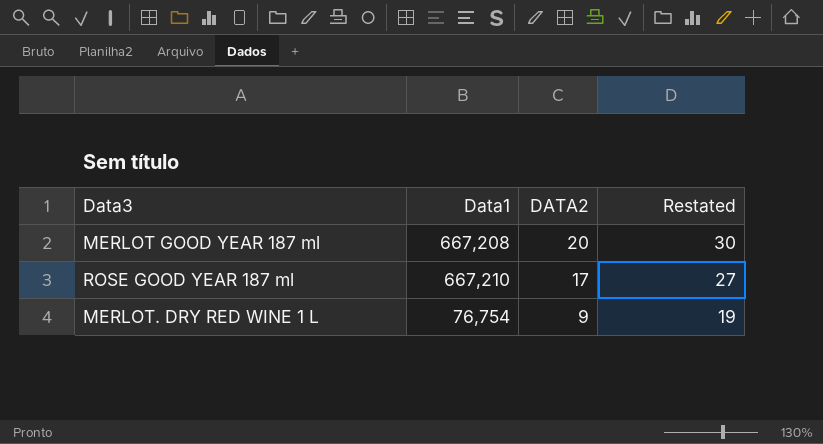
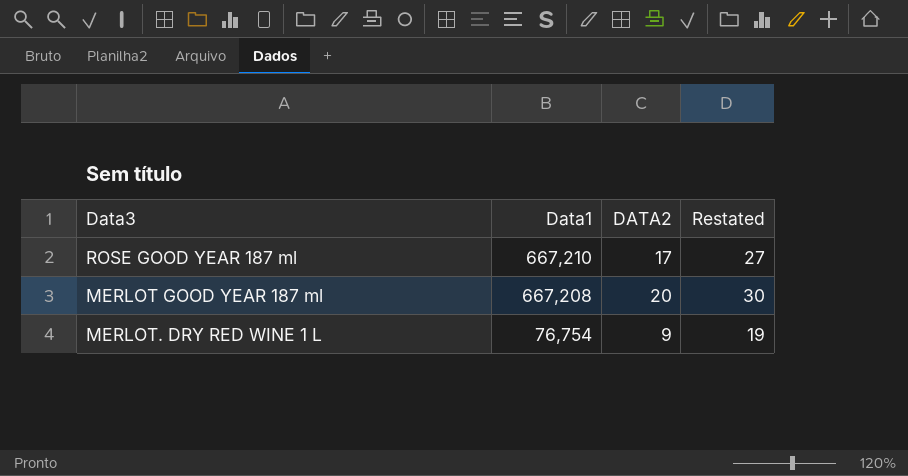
row order: DATA2 descending -> Data1 descending

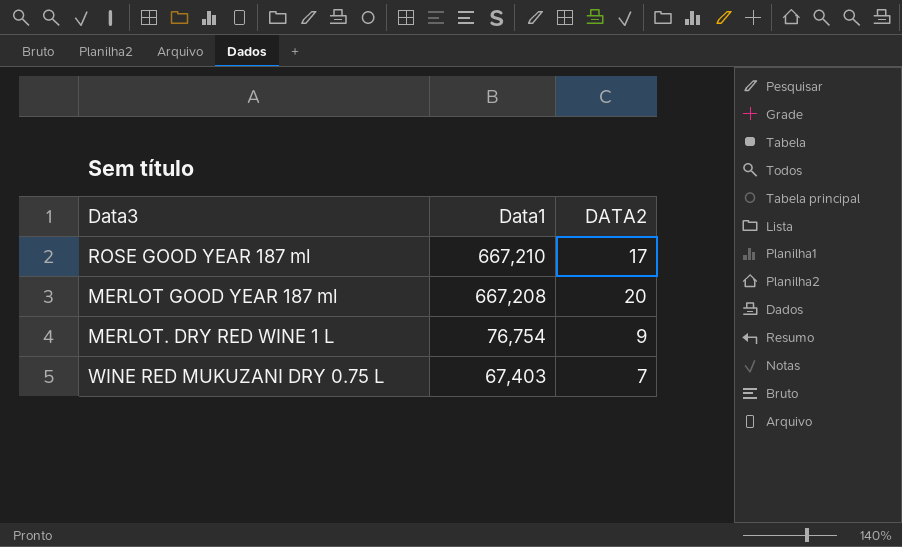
column Restated | formula: [DATA2] + 10 -> none
row WINE RED MUKUZANI DRY 0.75 L: none -> 67,403 | 7

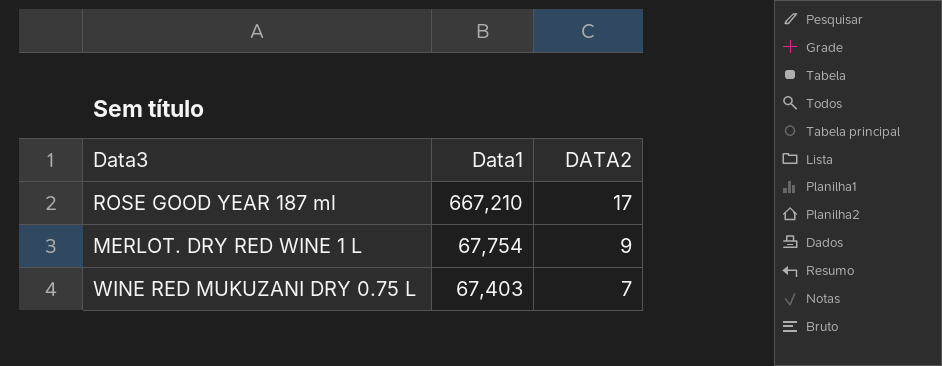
row MERLOT GOOD YEAR 187 ml: 667,208 | 20 -> none
MERLOT. DRY RED WINE 1 L | Data1: 76,754 -> 67,754

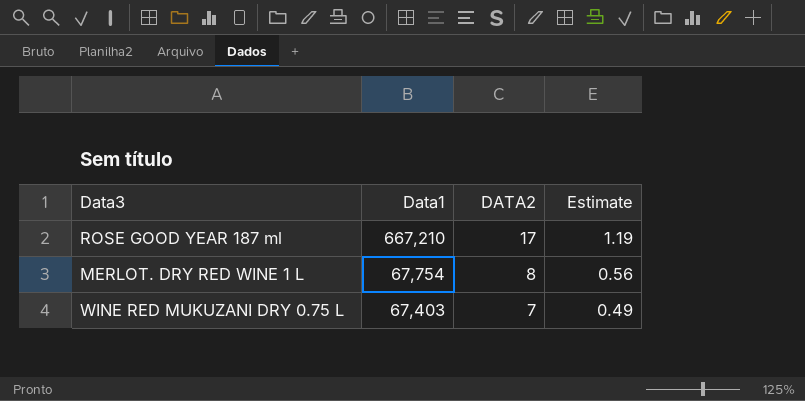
column Estimate | formula: none -> [DATA2] * 0.07
MERLOT. DRY RED WINE 1 L | DATA2: 9 -> 8

